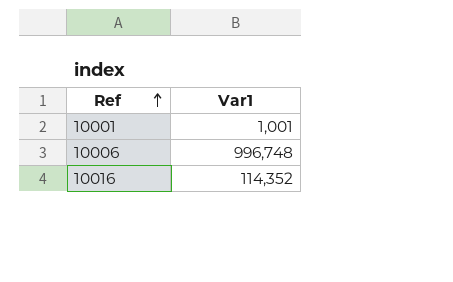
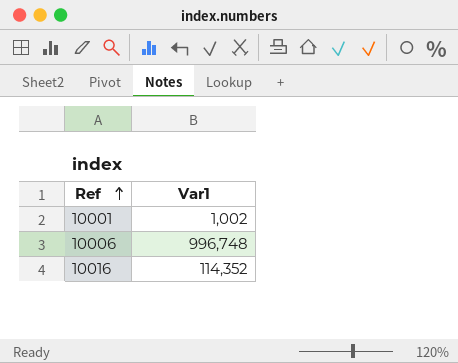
10001 | Var1: 1,001 -> 1,002

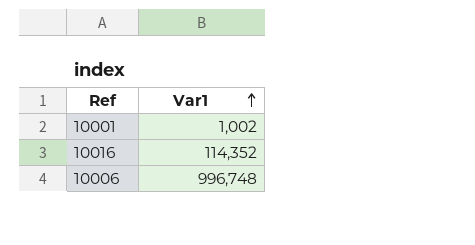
row order: Ref ascending -> Var1 ascending

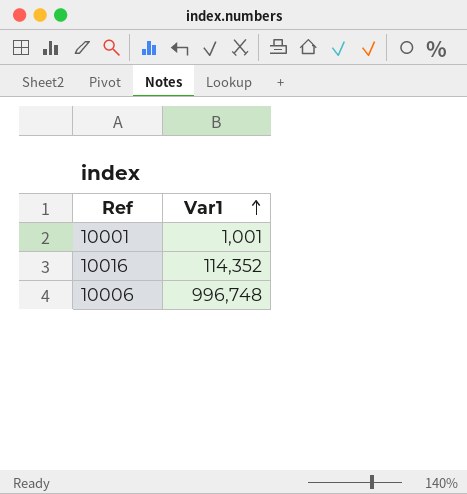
10001 | Var1: 1,002 -> 1,001

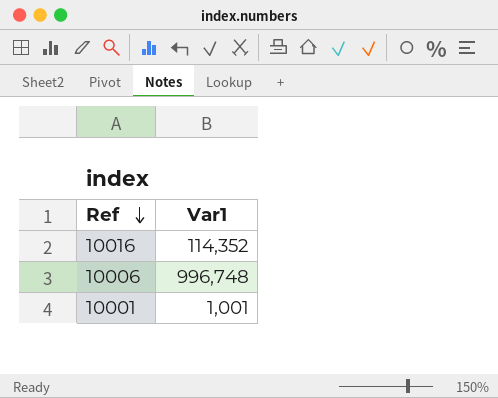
row order: Var1 ascending -> Ref descending

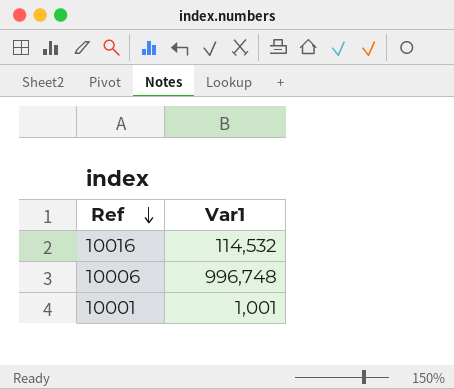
10016 | Var1: 114,352 -> 114,532

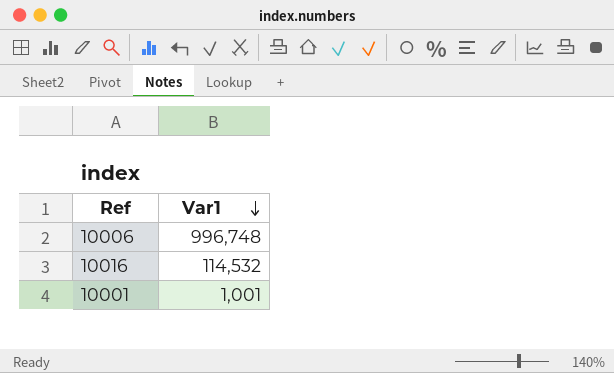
row order: Ref descending -> Var1 descending

